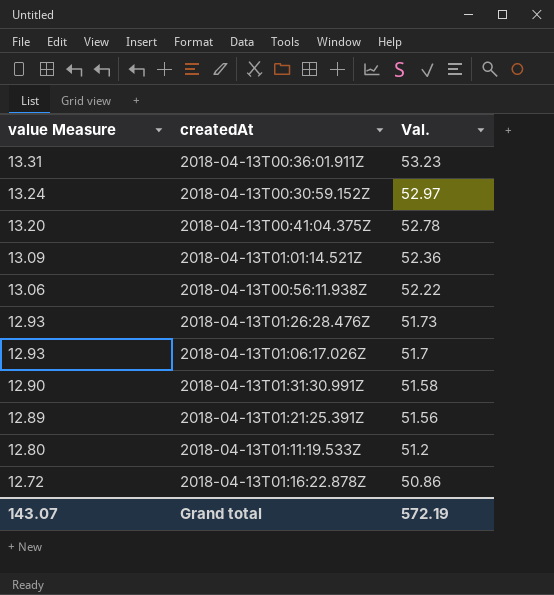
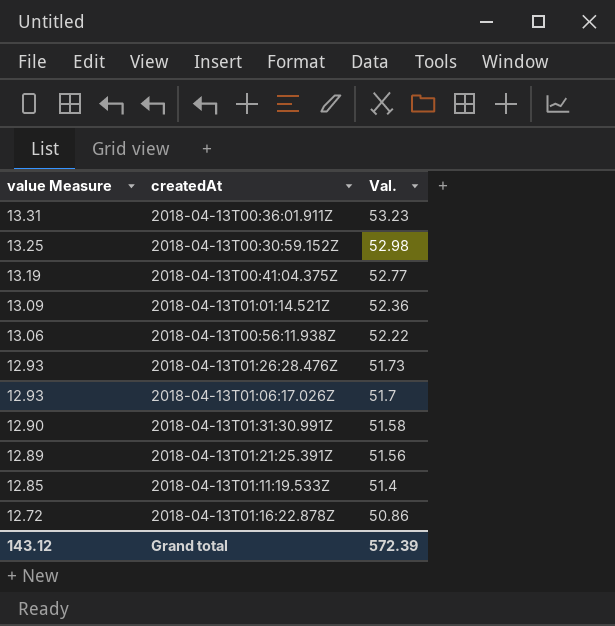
2018-04-13T00:30:59.152Z | value Measure: 13.24 -> 13.25
2018-04-13T00:30:59.152Z | Val.: 52.97 -> 52.98
2018-04-13T00:41:04.375Z | value Measure: 13.20 -> 13.19
2018-04-13T00:41:04.375Z | Val.: 52.78 -> 52.77
2018-04-13T01:11:19.533Z | value Measure: 12.80 -> 12.85
2018-04-13T01:11:19.533Z | Val.: 51.2 -> 51.4
Grand total | value Measure: 143.07 -> 143.12
Grand total | Val.: 572.19 -> 572.39

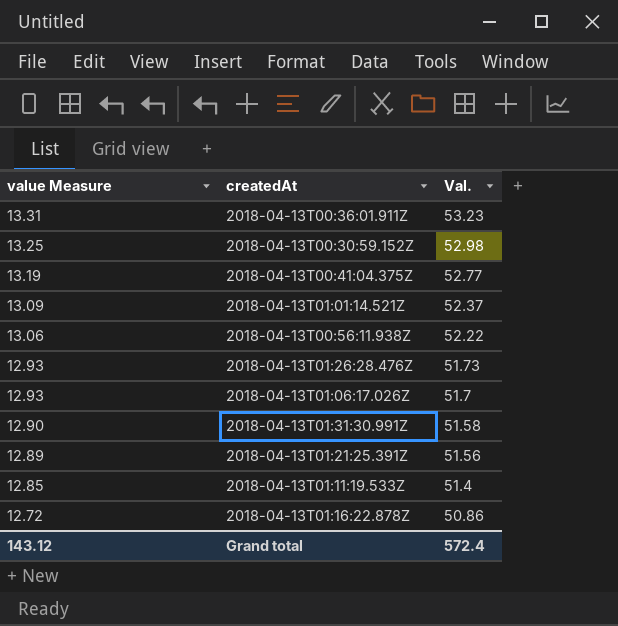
2018-04-13T01:01:14.521Z | Val.: 52.36 -> 52.37
Grand total | Val.: 572.39 -> 572.4

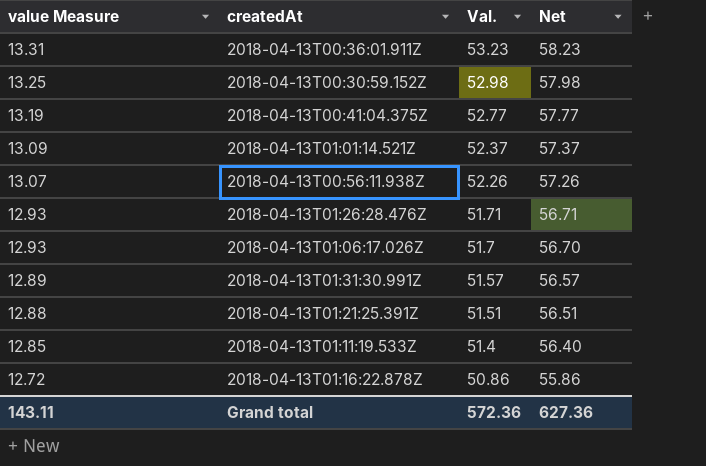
column Net | formula: none -> [Val.] + 5
2018-04-13T00:56:11.938Z | value Measure: 13.06 -> 13.07
2018-04-13T00:56:11.938Z | Val.: 52.22 -> 52.26
2018-04-13T01:26:28.476Z | Val.: 51.73 -> 51.71
2018-04-13T01:31:30.991Z | value Measure: 12.90 -> 12.89
2018-04-13T01:31:30.991Z | Val.: 51.58 -> 51.57
2018-04-13T01:21:25.391Z | value Measure: 12.89 -> 12.88
2018-04-13T01:21:25.391Z | Val.: 51.56 -> 51.51
Grand total | value Measure: 143.12 -> 143.11
Grand total | Val.: 572.4 -> 572.36

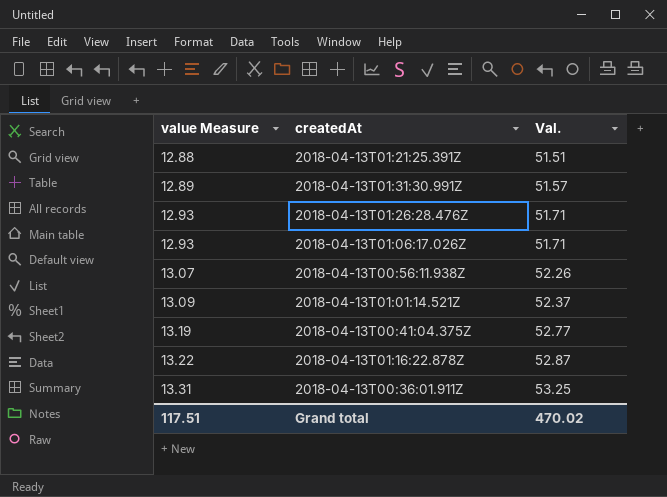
row order: value Measure descending -> value Measure ascending
column Net | formula: [Val.] + 5 -> none
row 2018-04-13T00:30:59.152Z: 13.25 | 52.98 | 57.98 -> none
row 2018-04-13T01:11:19.533Z: 12.85 | 51.4 | 56.40 -> none
2018-04-13T01:06:17.026Z | Val.: 51.7 -> 51.71
2018-04-13T01:16:22.878Z | value Measure: 12.72 -> 13.22
2018-04-13T01:16:22.878Z | Val.: 50.86 -> 52.87
2018-04-13T00:36:01.911Z | Val.: 53.23 -> 53.25
Grand total | value Measure: 143.11 -> 117.51
Grand total | Val.: 572.36 -> 470.02

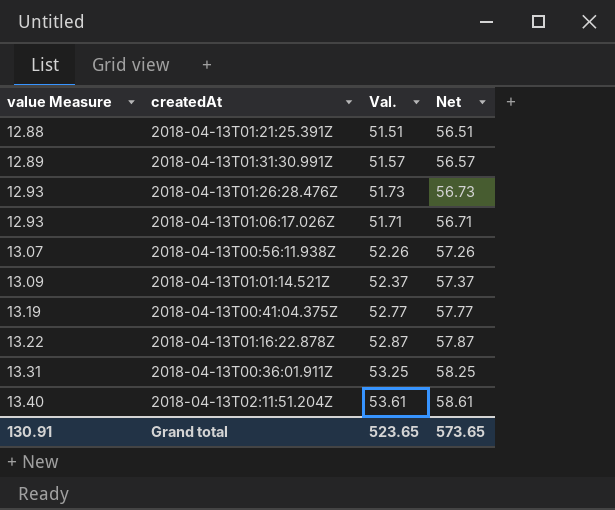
column Net | formula: none -> [Val.] + 5
2018-04-13T01:26:28.476Z | Val.: 51.71 -> 51.73
row 2018-04-13T02:11:51.204Z: none -> 13.40 | 53.61 | 58.61
Grand total | value Measure: 117.51 -> 130.91
Grand total | Val.: 470.02 -> 523.65

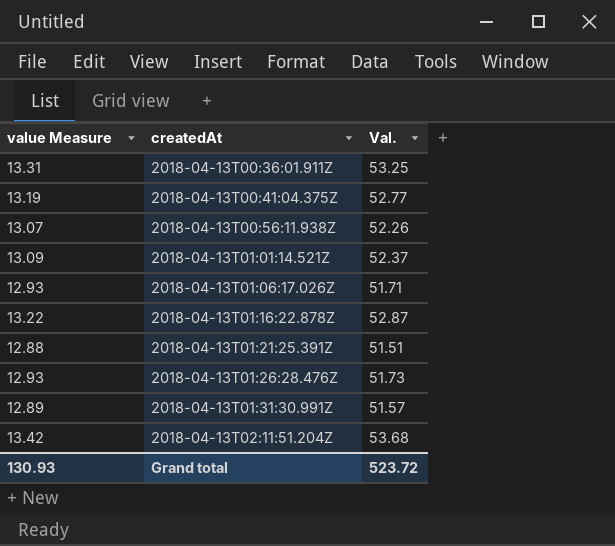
row order: value Measure ascending -> createdAt ascending
column Net | formula: [Val.] + 5 -> none
2018-04-13T02:11:51.204Z | value Measure: 13.40 -> 13.42
2018-04-13T02:11:51.204Z | Val.: 53.61 -> 53.68
Grand total | value Measure: 130.91 -> 130.93
Grand total | Val.: 523.65 -> 523.72

